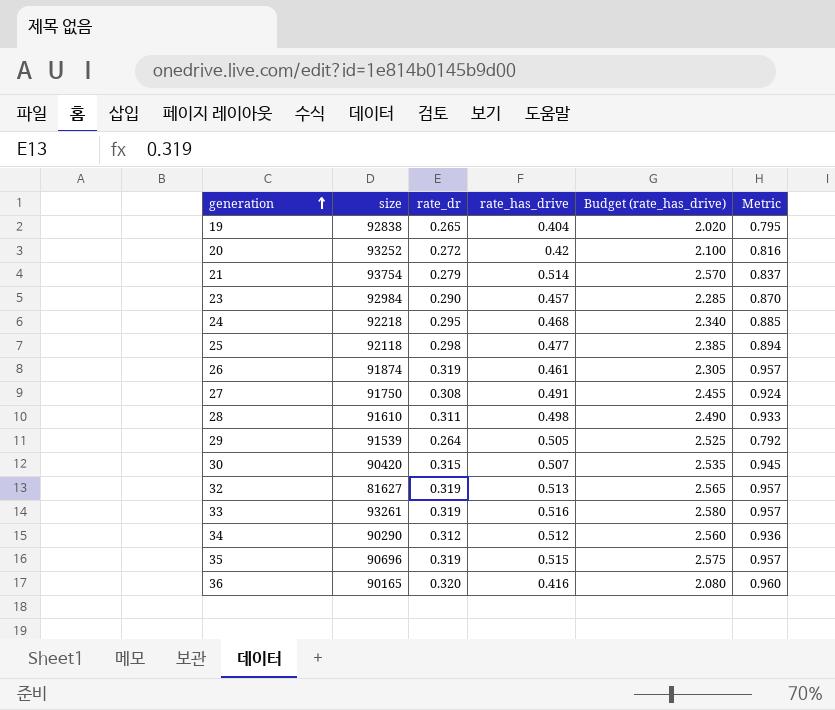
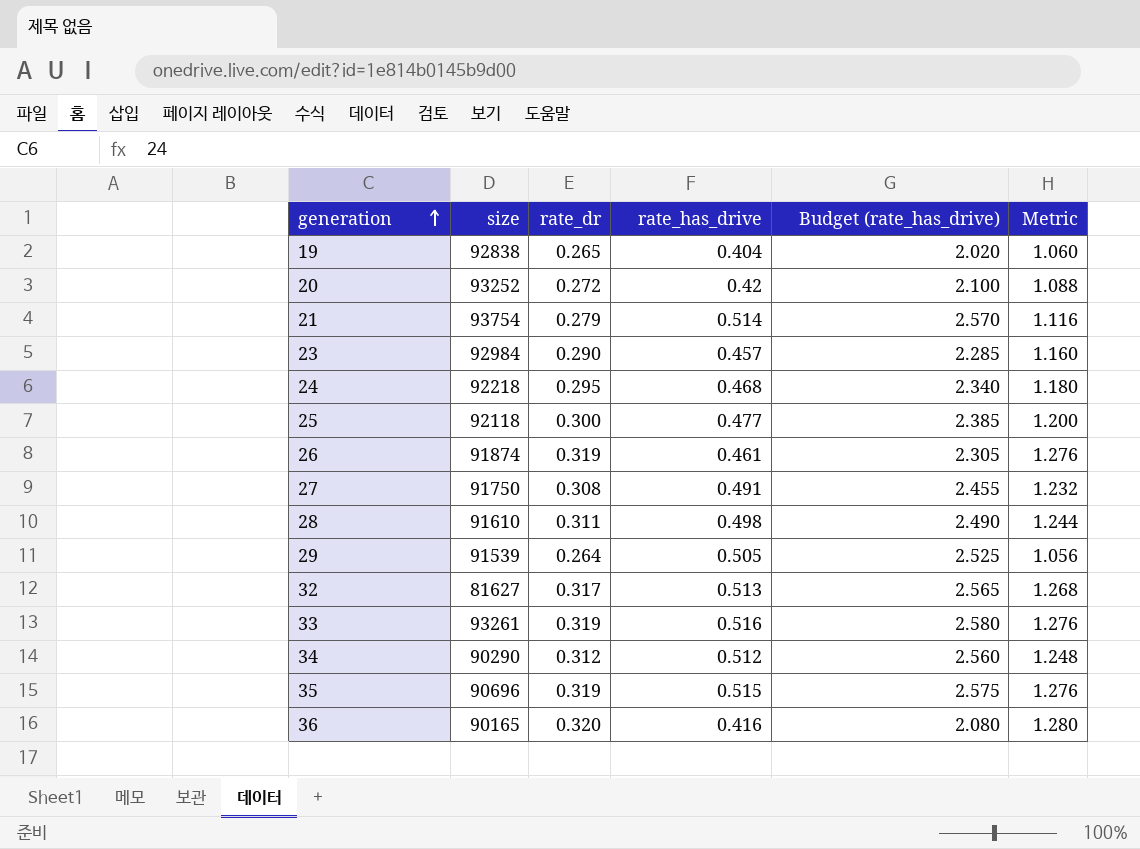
column Metric | formula: [rate_dr] * 3 -> [rate_dr] * 4
row 30: 90420 | 0.315 | 0.507 | 2.535 | 0.945 -> none
25 | rate_dr: 0.298 -> 0.300
32 | rate_dr: 0.319 -> 0.317

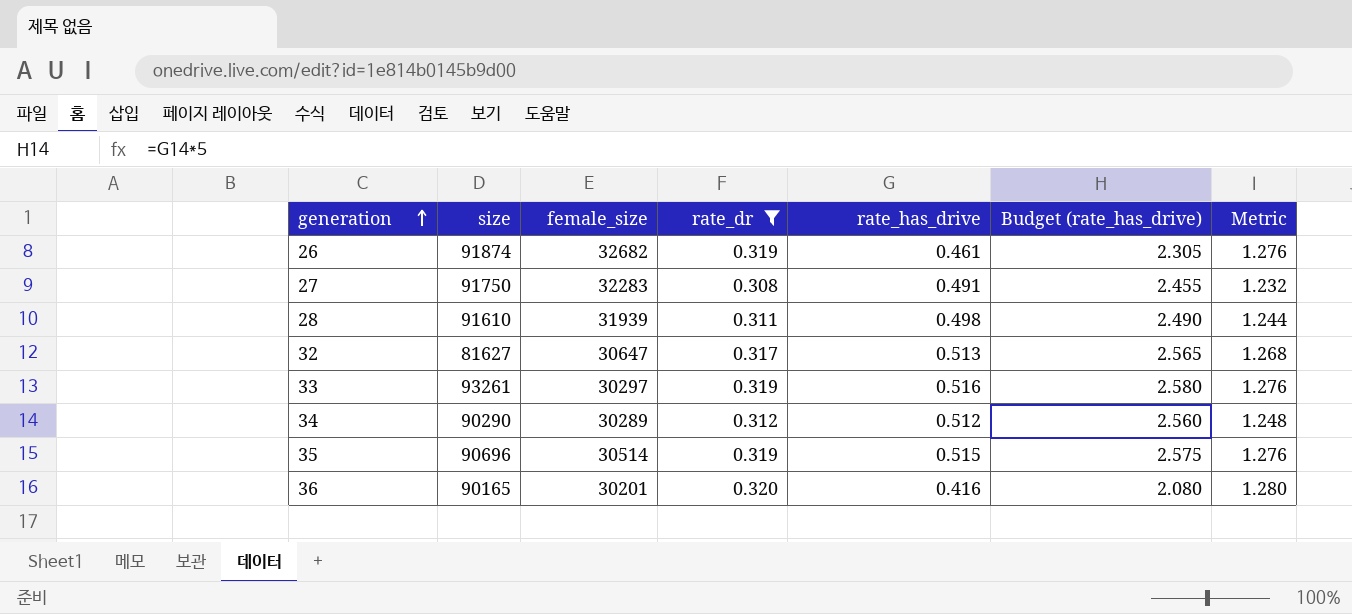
filter: none -> rate_dr >= 0.308
column female_size | position: none -> 3

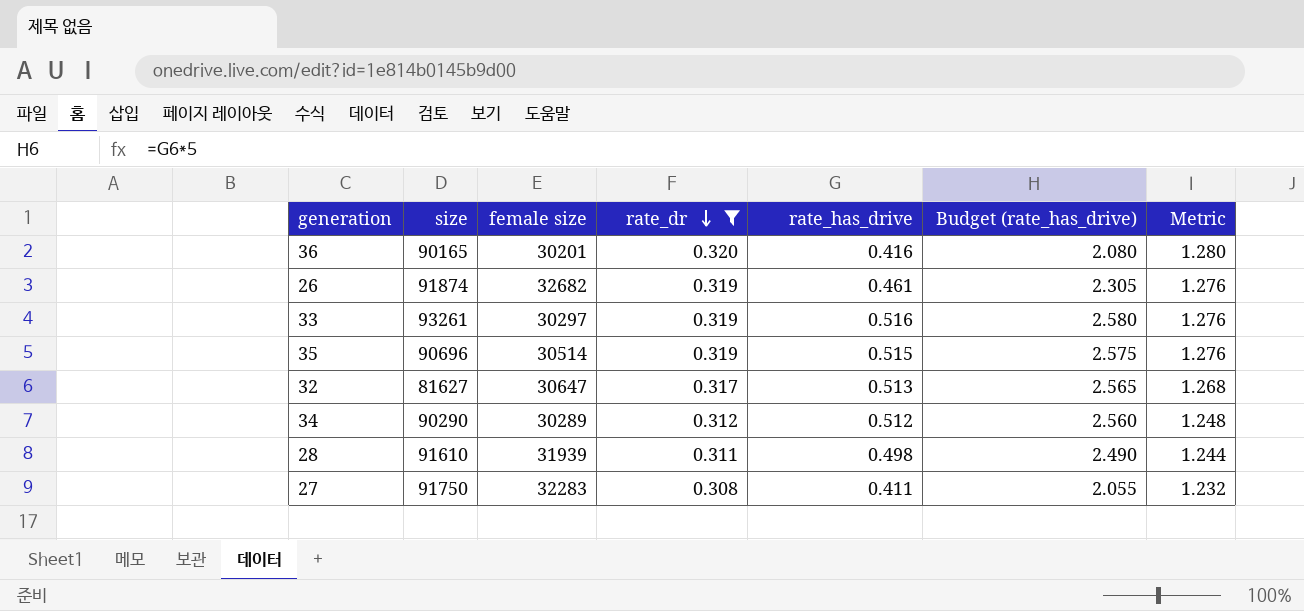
row order: generation ascending -> rate_dr descending
column name: female_size -> female size
27 | rate_has_drive: 0.491 -> 0.411
27 | Budget (rate_has_drive): 2.455 -> 2.055

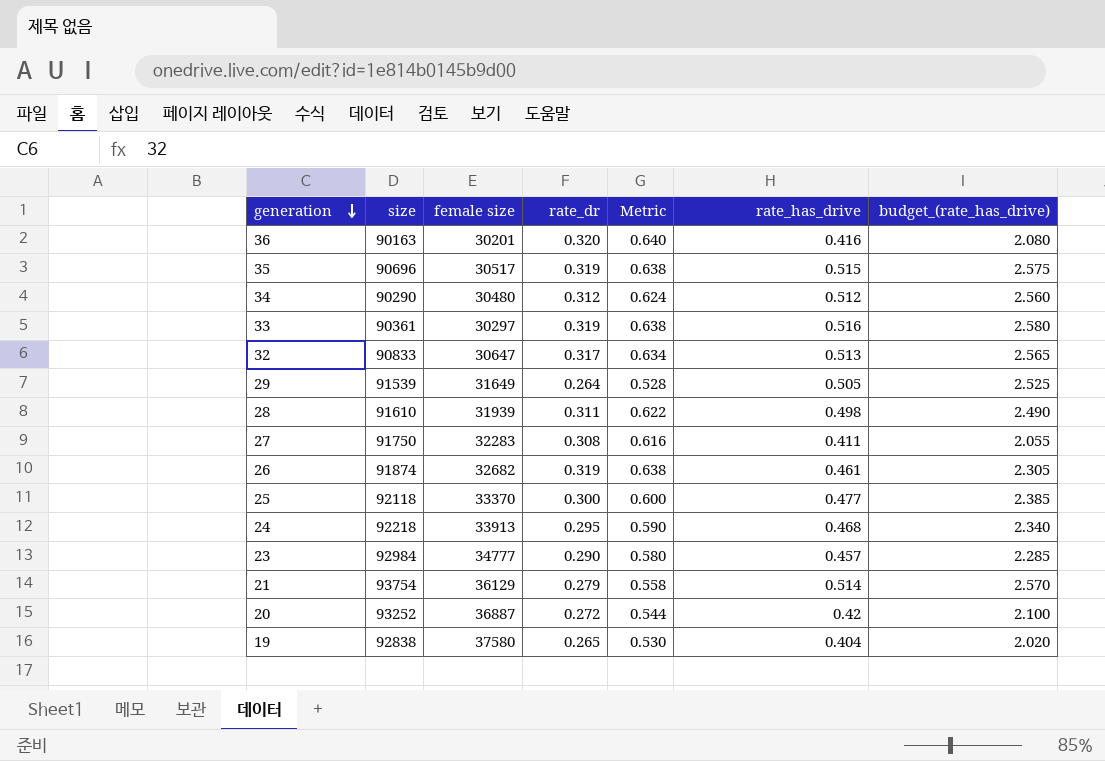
filter: rate_dr >= 0.308 -> none
row order: rate_dr descending -> generation descending
column Metric | formula: [rate_dr] * 4 -> [rate_dr] * 2
column Metric | position: 7 -> 5
column name: Budget (rate_has_drive) -> budget_(rate_has_drive)
36 | size: 90165 -> 90163
35 | female size: 30514 -> 30517
34 | female size: 30289 -> 30480
33 | size: 93261 -> 90361
32 | size: 81627 -> 90833

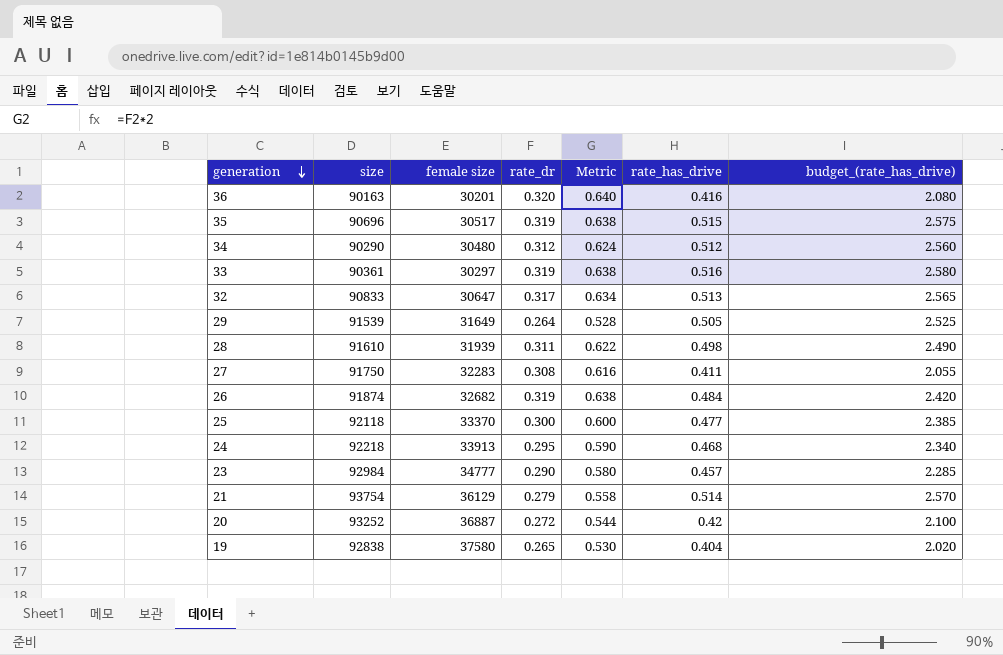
26 | rate_has_drive: 0.461 -> 0.484
26 | budget_(rate_has_drive): 2.305 -> 2.420

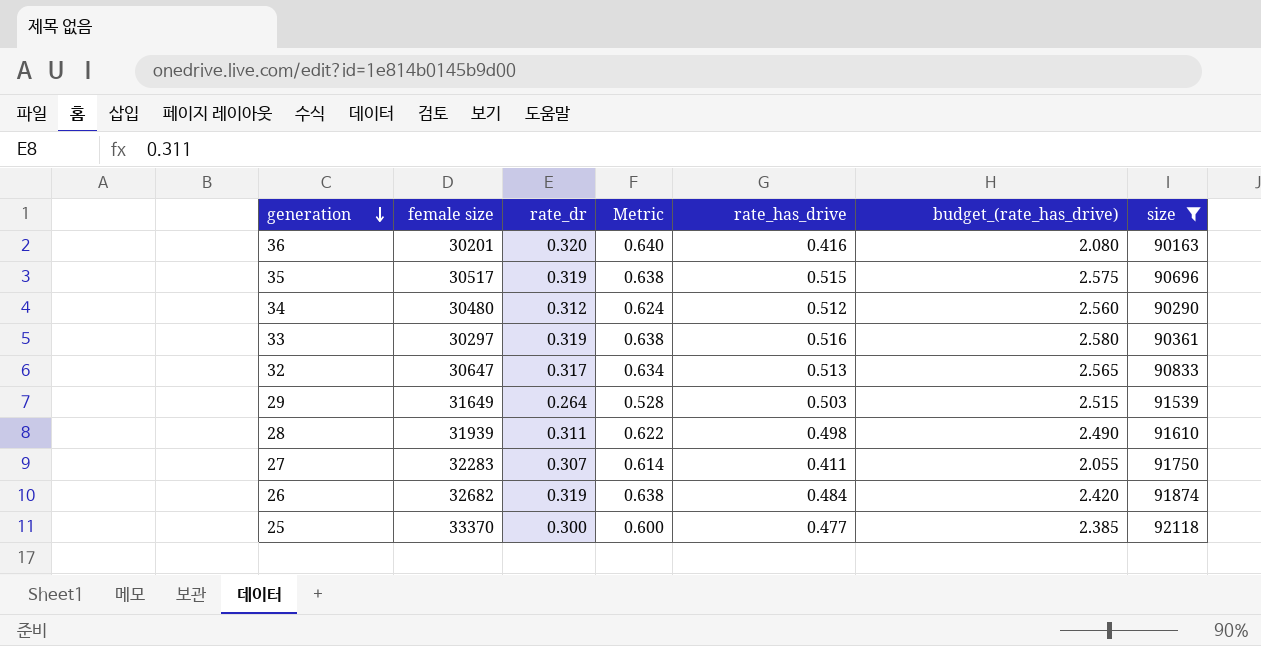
filter: none -> size <= 92118
column size | position: 2 -> 7
29 | rate_has_drive: 0.505 -> 0.503
29 | budget_(rate_has_drive): 2.525 -> 2.515
27 | rate_dr: 0.308 -> 0.307
27 | Metric: 0.616 -> 0.614

